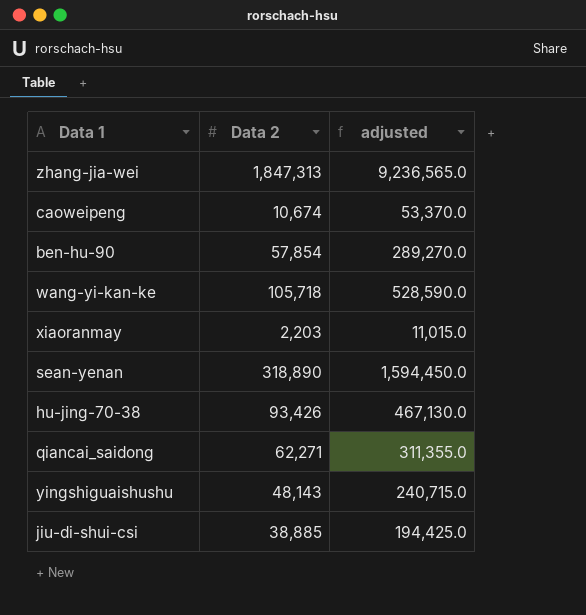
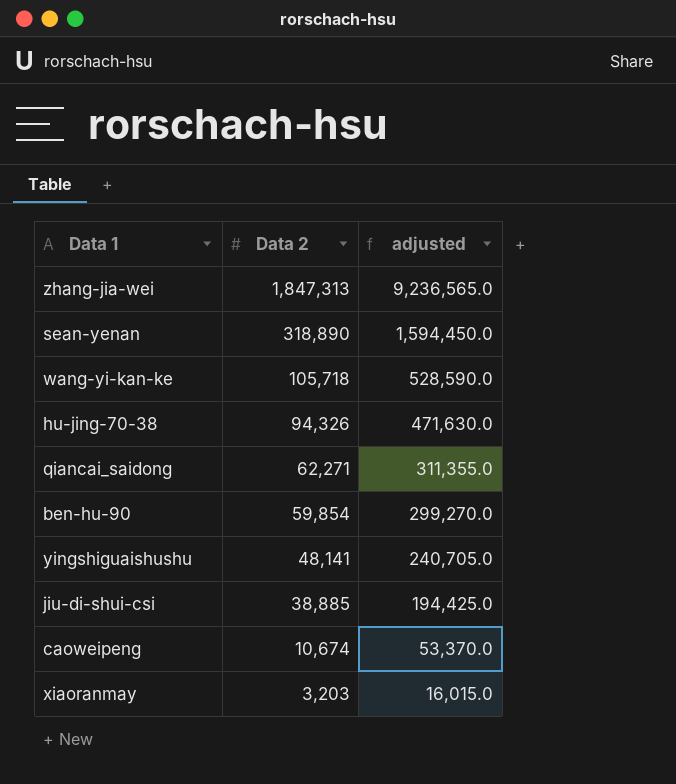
row order: none -> Data 2 descending
hu-jing-70-38 | Data 2: 93,426 -> 94,326
hu-jing-70-38 | adjusted: 467,130.0 -> 471,630.0
ben-hu-90 | Data 2: 57,854 -> 59,854
ben-hu-90 | adjusted: 289,270.0 -> 299,270.0
yingshiguaishushu | Data 2: 48,143 -> 48,141
yingshiguaishushu | adjusted: 240,715.0 -> 240,705.0
xiaoranmay | Data 2: 2,203 -> 3,203
xiaoranmay | adjusted: 11,015.0 -> 16,015.0

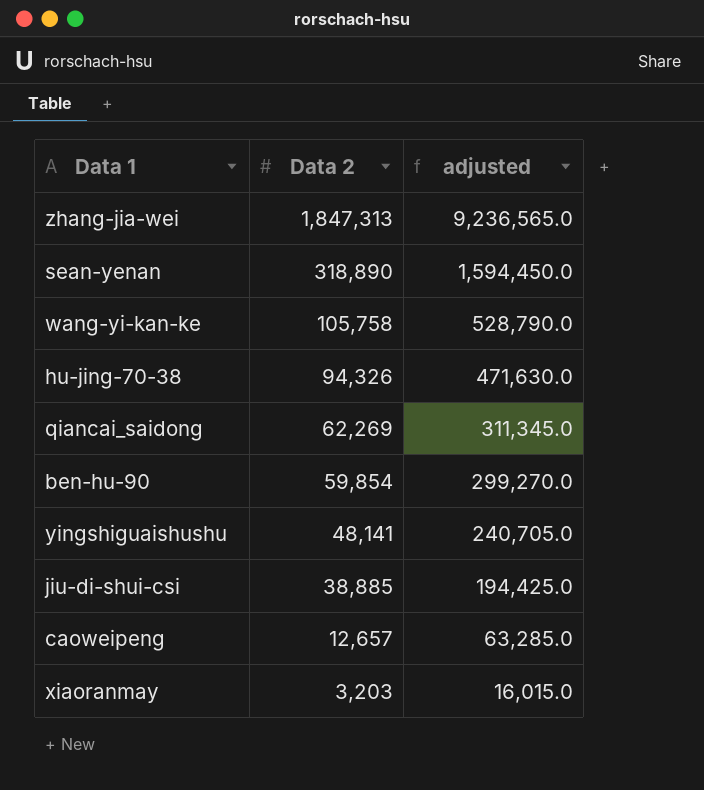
wang-yi-kan-ke | Data 2: 105,718 -> 105,758
wang-yi-kan-ke | adjusted: 528,590.0 -> 528,790.0
qiancai_saidong | Data 2: 62,271 -> 62,269
qiancai_saidong | adjusted: 311,355.0 -> 311,345.0
caoweipeng | Data 2: 10,674 -> 12,657
caoweipeng | adjusted: 53,370.0 -> 63,285.0

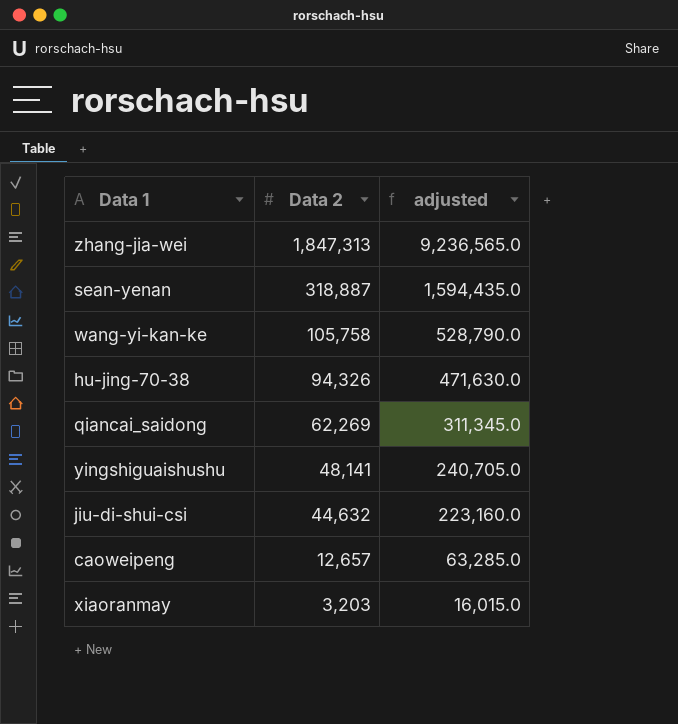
row ben-hu-90: 59,854 | 299,270.0 -> none
sean-yenan | Data 2: 318,890 -> 318,887
sean-yenan | adjusted: 1,594,450.0 -> 1,594,435.0
jiu-di-shui-csi | Data 2: 38,885 -> 44,632
jiu-di-shui-csi | adjusted: 194,425.0 -> 223,160.0

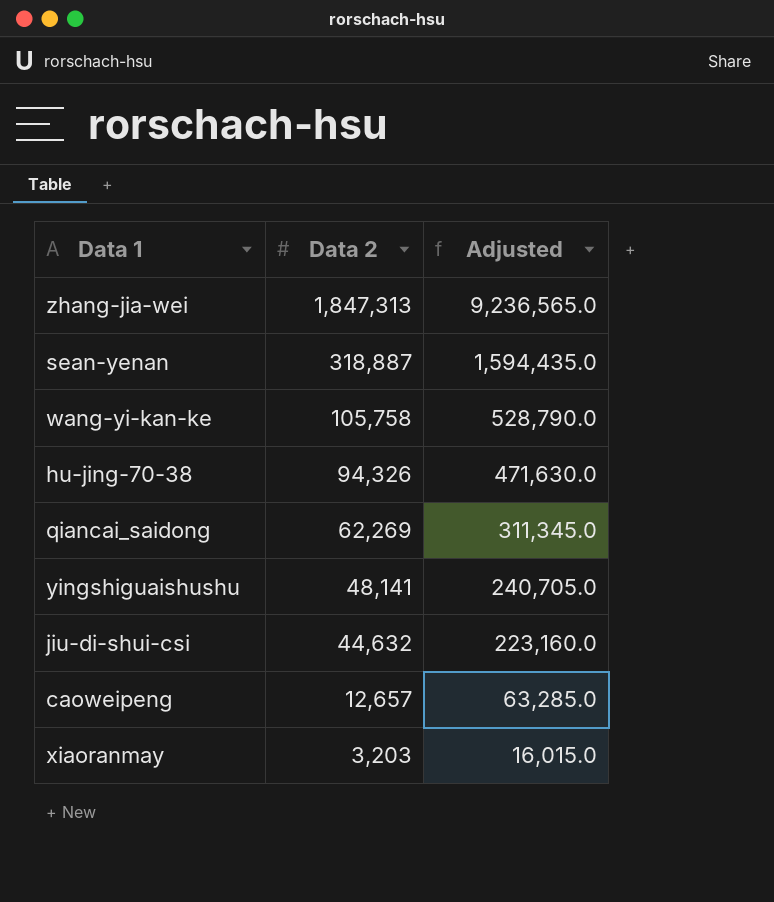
column name: adjusted -> Adjusted

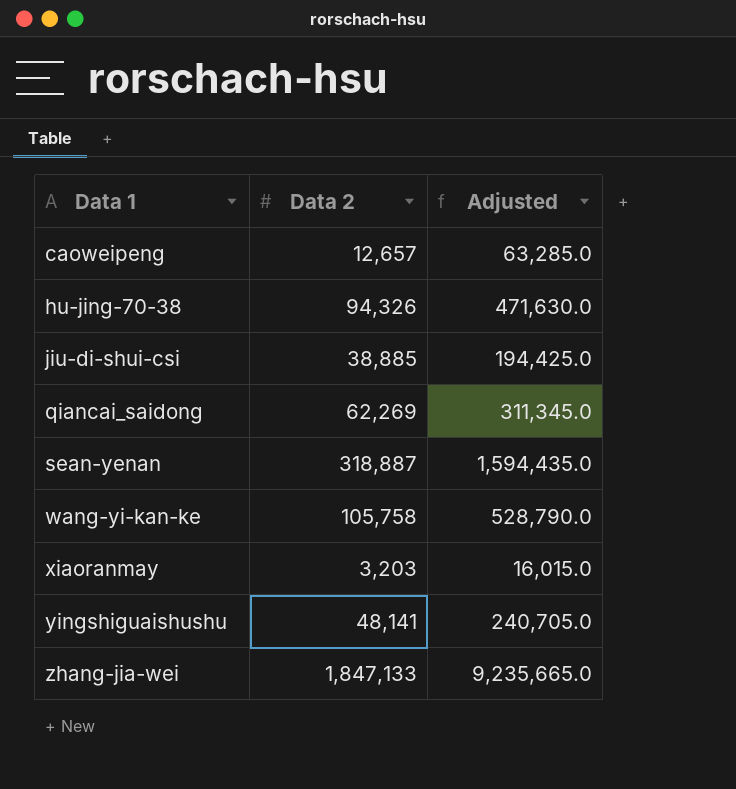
row order: Data 2 descending -> Data 1 ascending
jiu-di-shui-csi | Data 2: 44,632 -> 38,885
jiu-di-shui-csi | Adjusted: 223,160.0 -> 194,425.0
zhang-jia-wei | Data 2: 1,847,313 -> 1,847,133
zhang-jia-wei | Adjusted: 9,236,565.0 -> 9,235,665.0

